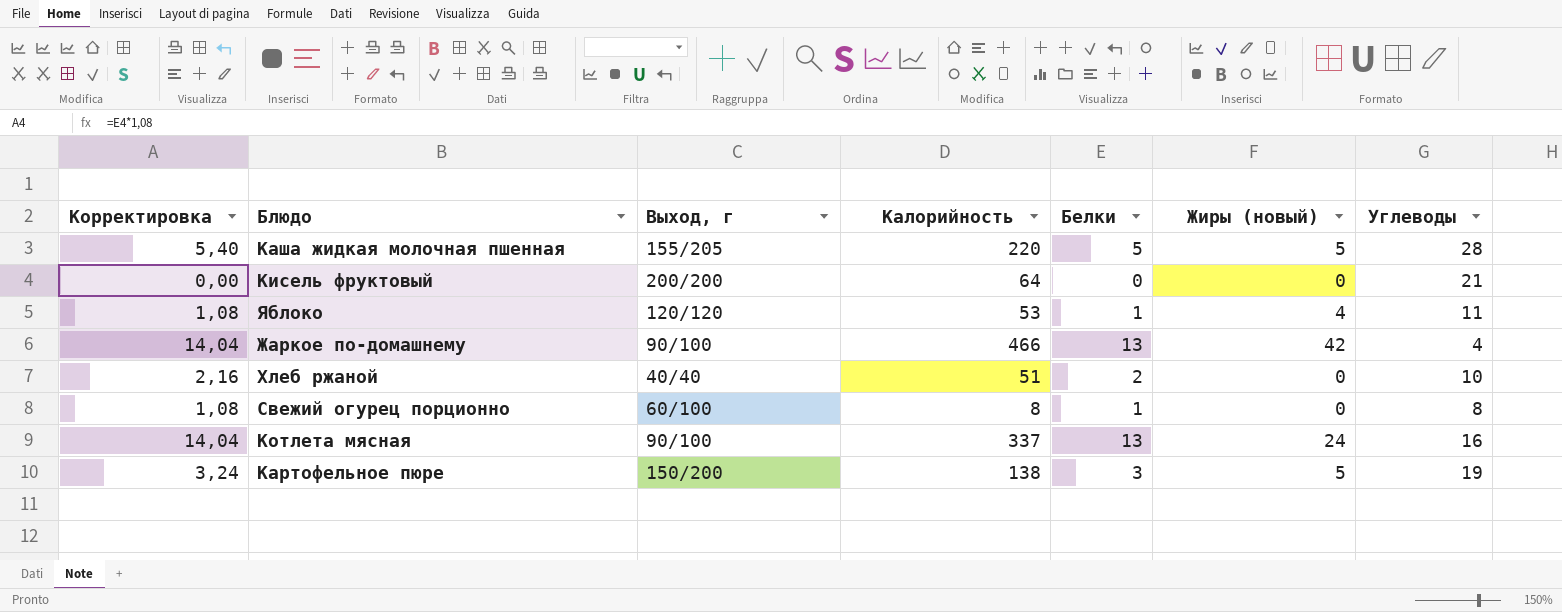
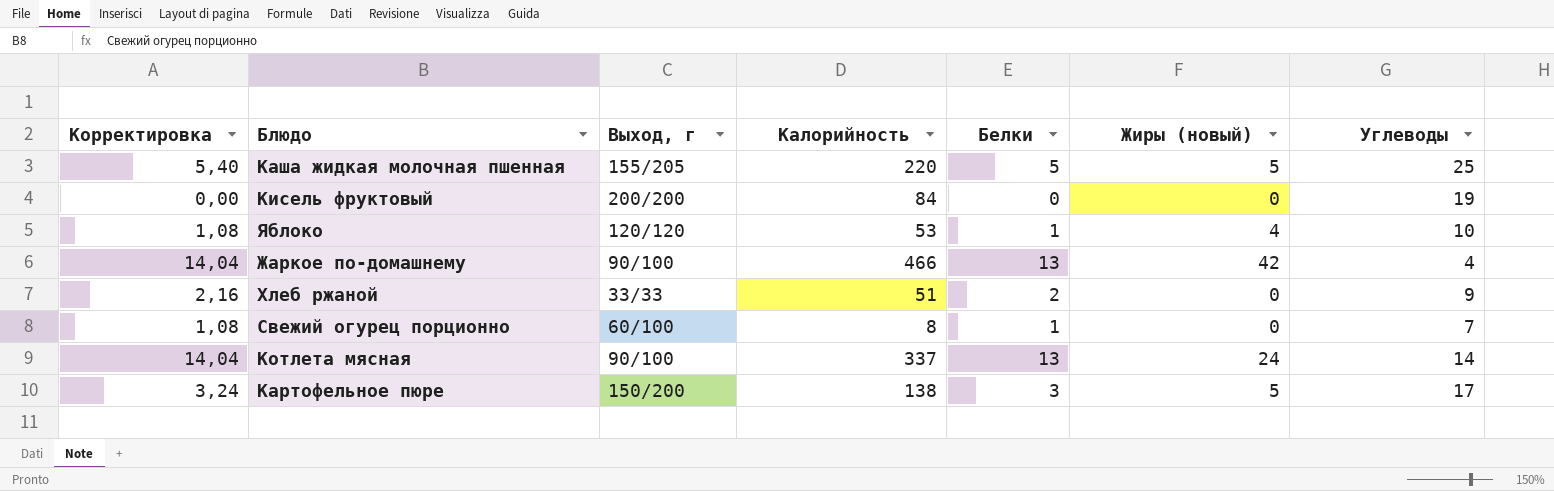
Каша жидкая молочная пшенная | Углеводы: 28 -> 25
Кисель фруктовый | Калорийность: 64 -> 84
Кисель фруктовый | Углеводы: 21 -> 19
Яблоко | Углеводы: 11 -> 10
Хлеб ржаной | Выход, г: 40/40 -> 33/33
Хлеб ржаной | Углеводы: 10 -> 9
Свежий огурец порционно | Углеводы: 8 -> 7
Котлета мясная | Углеводы: 16 -> 14
Картофельное пюре | Углеводы: 19 -> 17

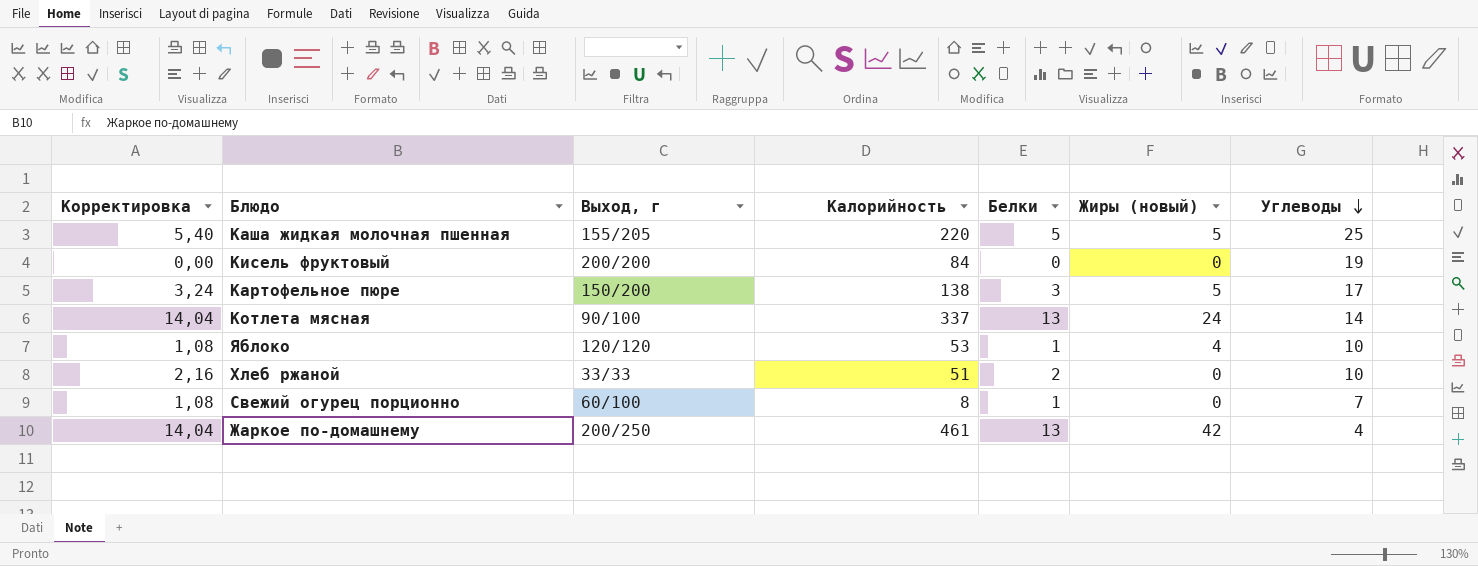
row order: none -> Углеводы descending
Хлеб ржаной | Углеводы: 9 -> 10
Жаркое по-домашнему | Выход, г: 90/100 -> 200/250
Жаркое по-домашнему | Калорийность: 466 -> 461

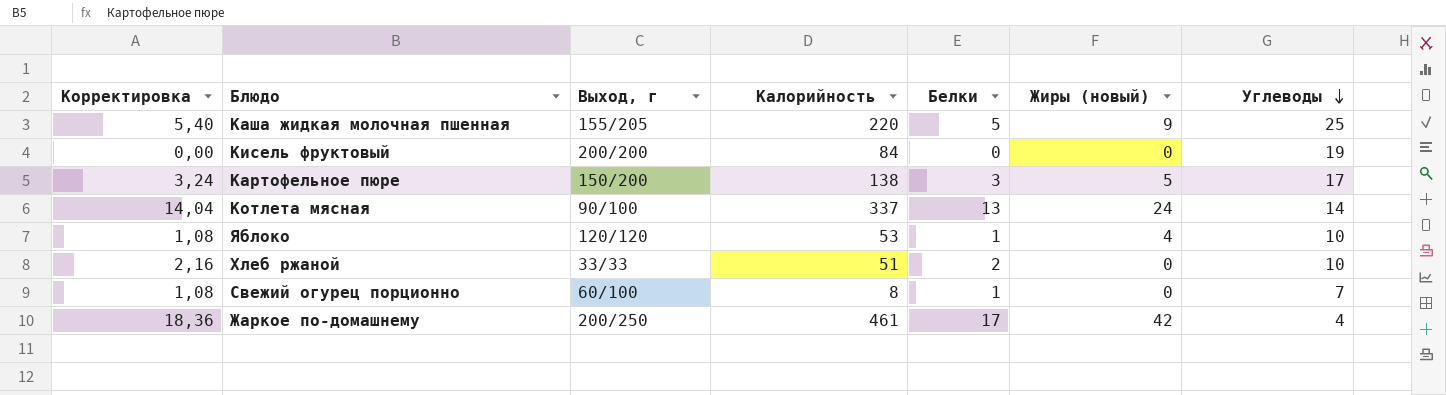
Каша жидкая молочная пшенная | Жиры (новый): 5 -> 9
Жаркое по-домашнему | Корректировка: 14,04 -> 18,36
Жаркое по-домашнему | Белки: 13 -> 17

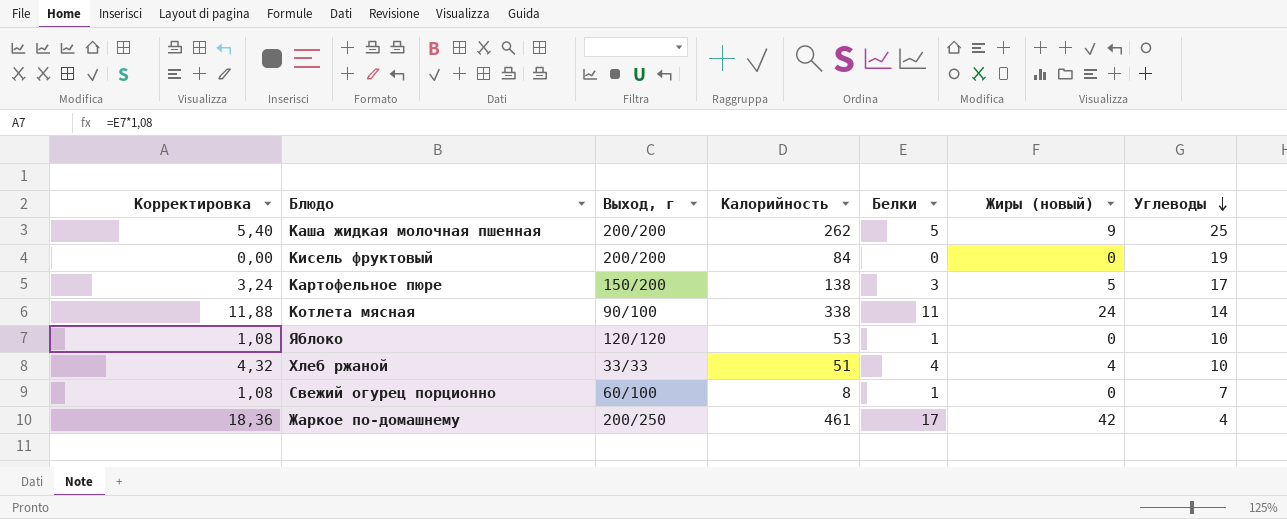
Каша жидкая молочная пшенная | Выход, г: 155/205 -> 200/200
Каша жидкая молочная пшенная | Калорийность: 220 -> 262
Котлета мясная | Корректировка: 14,04 -> 11,88
Котлета мясная | Калорийность: 337 -> 338
Котлета мясная | Белки: 13 -> 11
Яблоко | Жиры (новый): 4 -> 0
Хлеб ржаной | Корректировка: 2,16 -> 4,32
Хлеб ржаной | Белки: 2 -> 4
Хлеб ржаной | Жиры (новый): 0 -> 4

